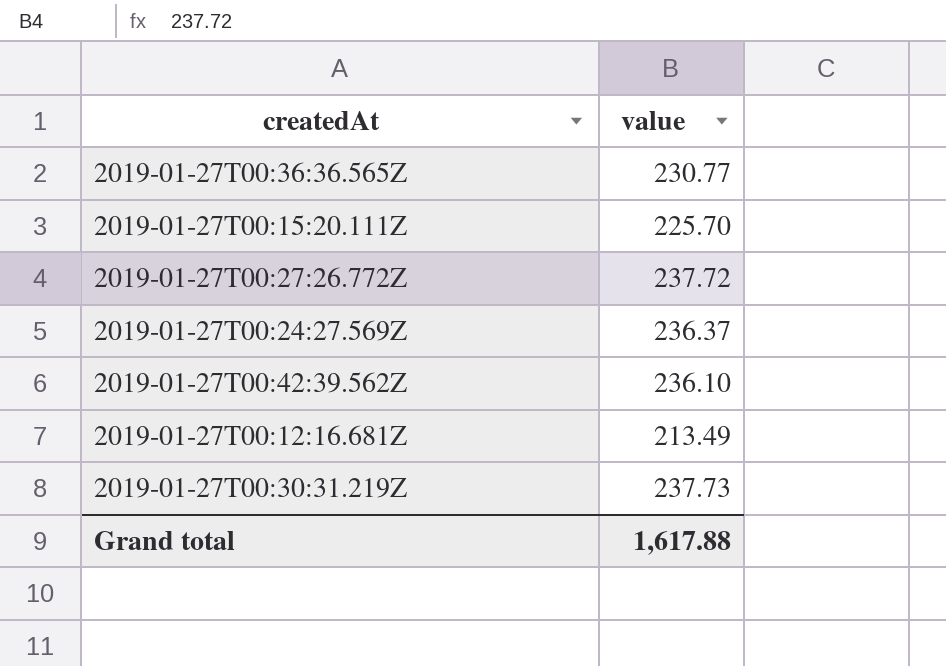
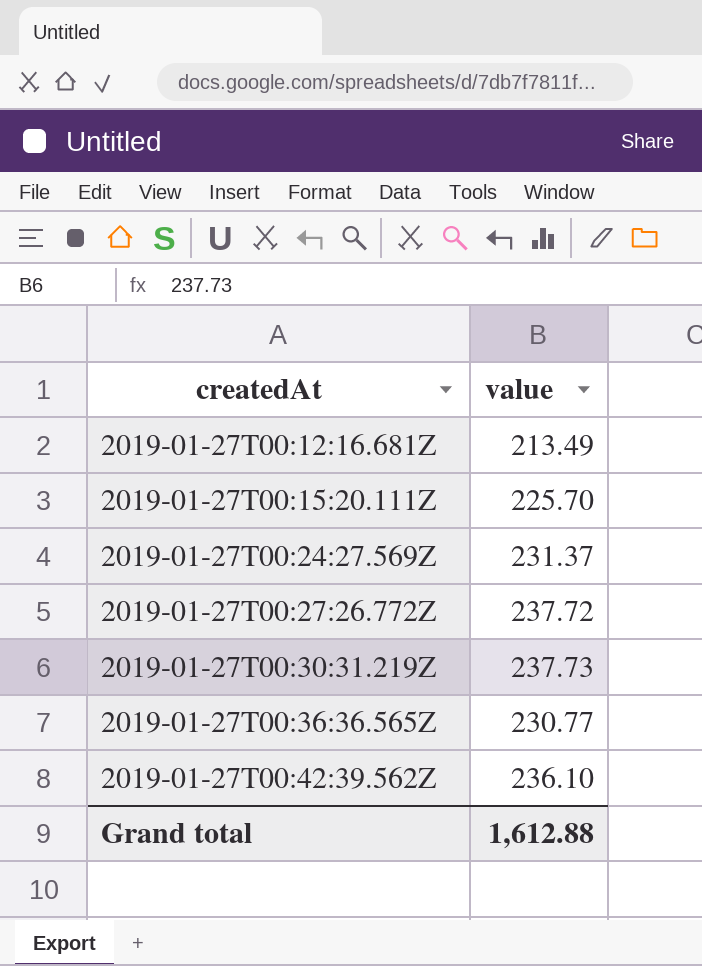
row order: none -> createdAt ascending
2019-01-27T00:24:27.569Z | value: 236.37 -> 231.37
Grand total | value: 1,617.88 -> 1,612.88

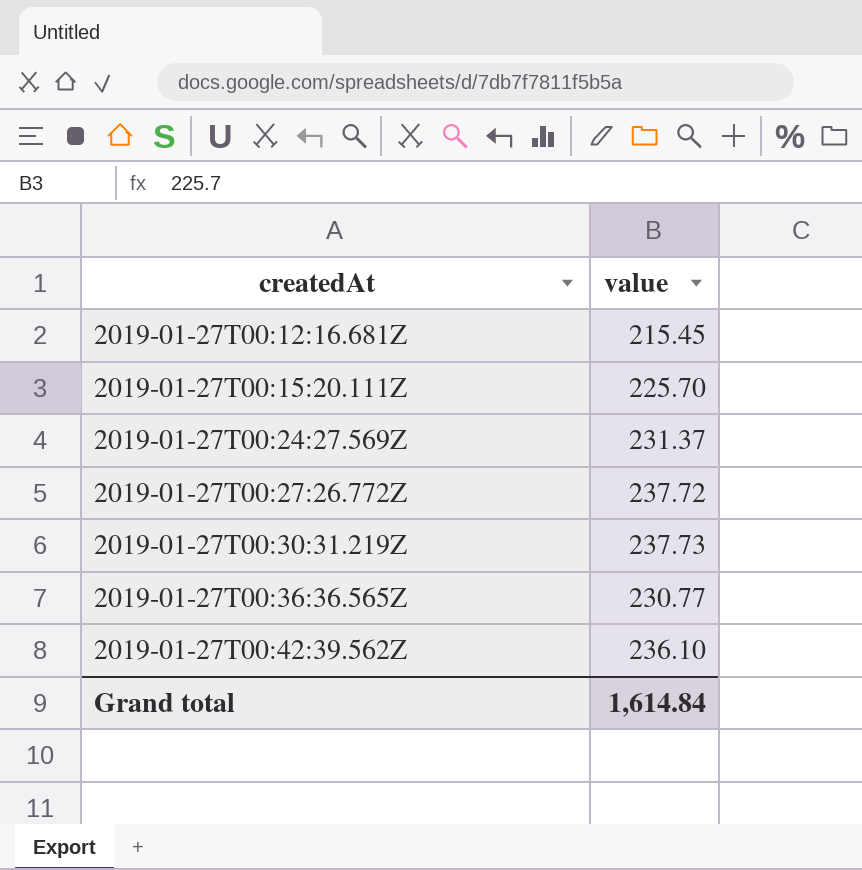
2019-01-27T00:12:16.681Z | value: 213.49 -> 215.45
Grand total | value: 1,612.88 -> 1,614.84

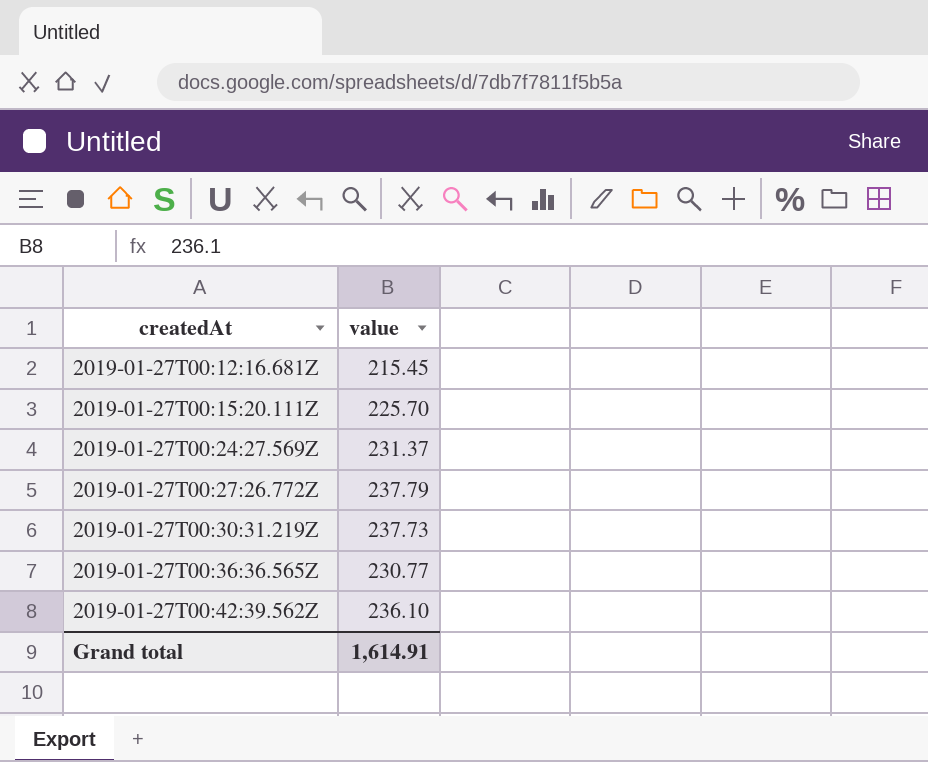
2019-01-27T00:27:26.772Z | value: 237.72 -> 237.79
Grand total | value: 1,614.84 -> 1,614.91

